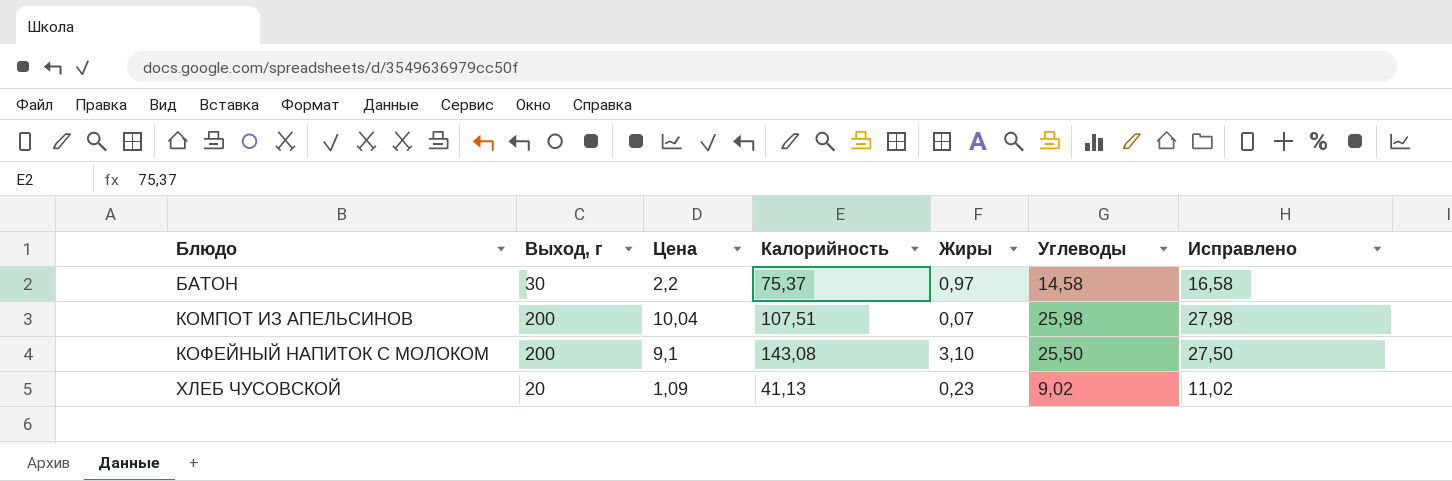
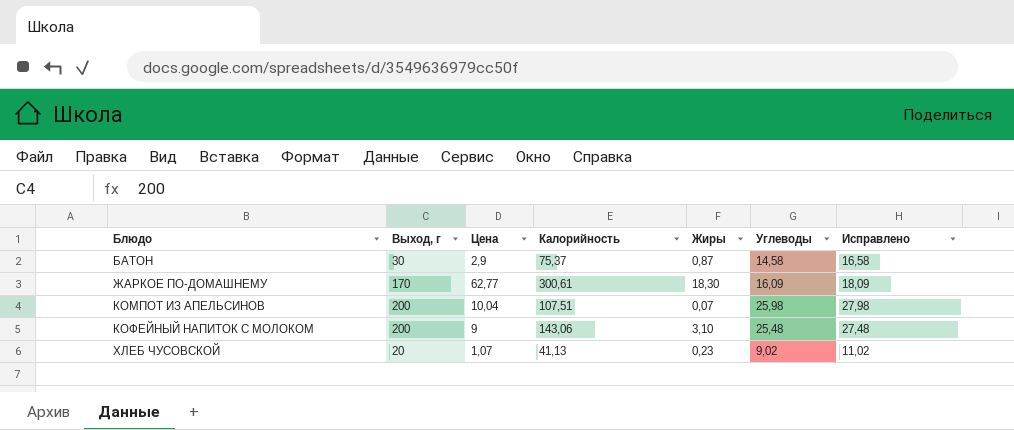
БАТОН | Цена: 2,2 -> 2,9
БАТОН | Жиры: 0,97 -> 0,87
row ЖАРКОЕ ПО-ДОМАШНЕМУ: none -> 170 | 62,77 | 300,61 | 18,30 | 16,09 | 18,09
КОФЕЙНЫЙ НАПИТОК С МОЛОКОМ | Цена: 9,1 -> 9
КОФЕЙНЫЙ НАПИТОК С МОЛОКОМ | Калорийность: 143,08 -> 143,06
КОФЕЙНЫЙ НАПИТОК С МОЛОКОМ | Углеводы: 25,50 -> 25,48
КОФЕЙНЫЙ НАПИТОК С МОЛОКОМ | Исправлено: 27,50 -> 27,48
ХЛЕБ ЧУСОВСКОЙ | Цена: 1,09 -> 1,07

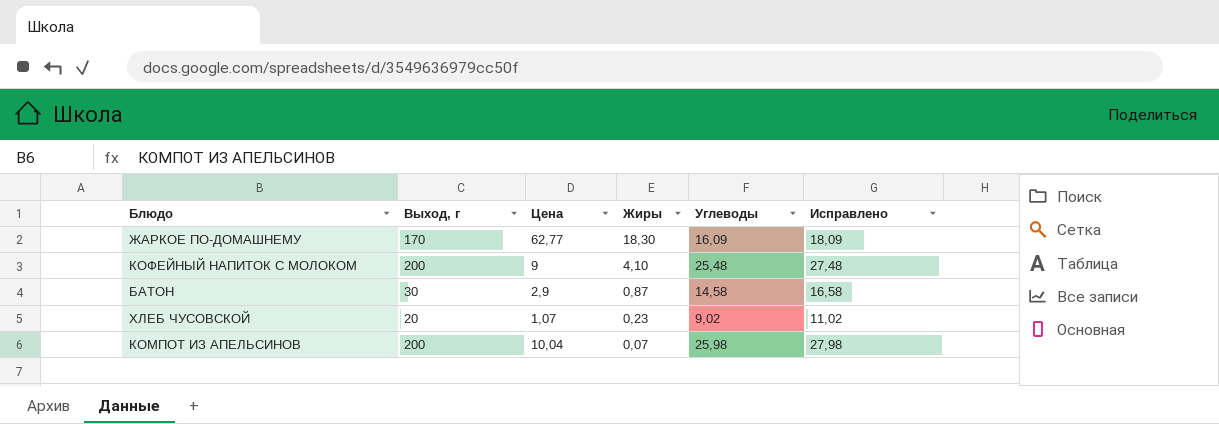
row order: Блюдо ascending -> Жиры descending
column Калорийность | position: 4 -> none
КОФЕЙНЫЙ НАПИТОК С МОЛОКОМ | Жиры: 3,10 -> 4,10

